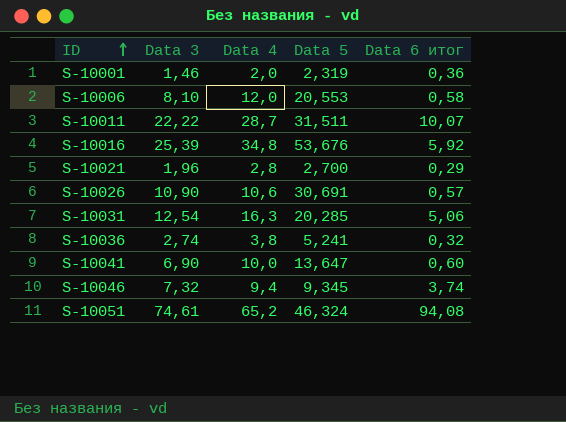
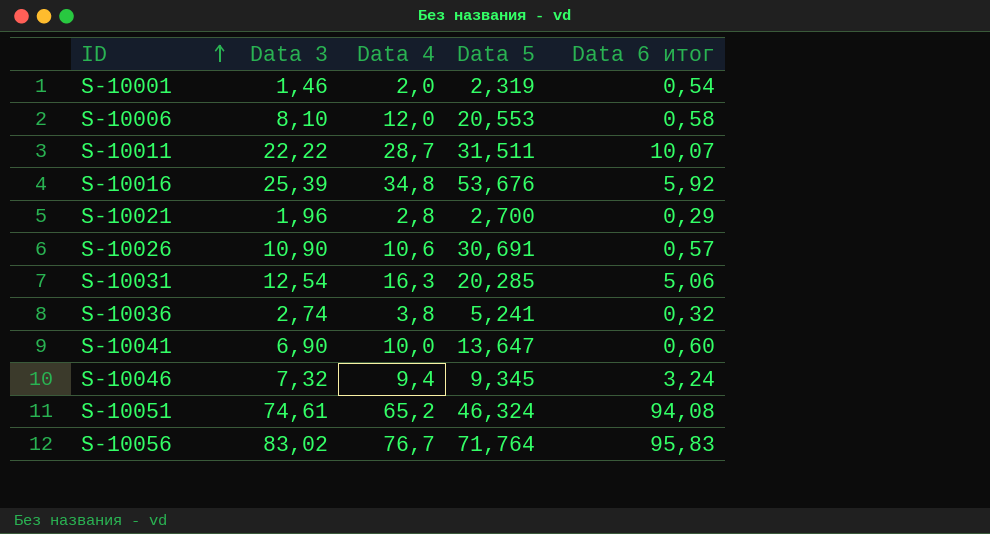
S-10001 | Data 6 итог: 0,36 -> 0,54
S-10046 | Data 6 итог: 3,74 -> 3,24
row S-10056: none -> 83,02 | 76,7 | 71,764 | 95,83

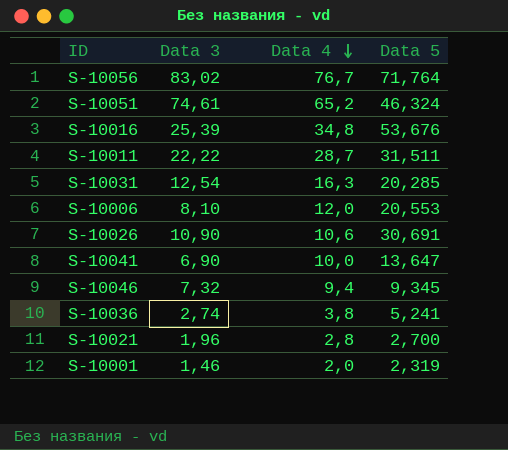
row order: ID ascending -> Data 4 descending
column Data 6 итог | position: 5 -> none

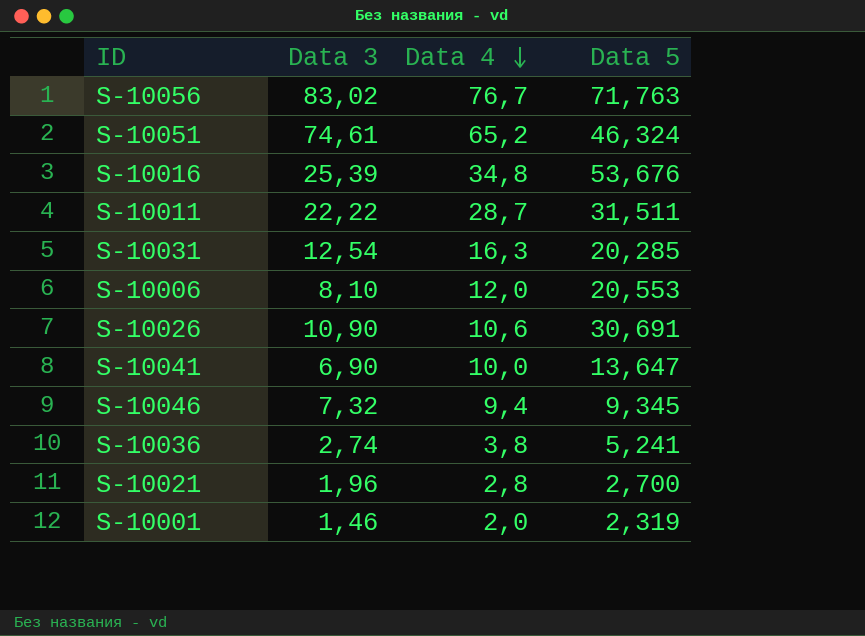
S-10056 | Data 5: 71,764 -> 71,763

